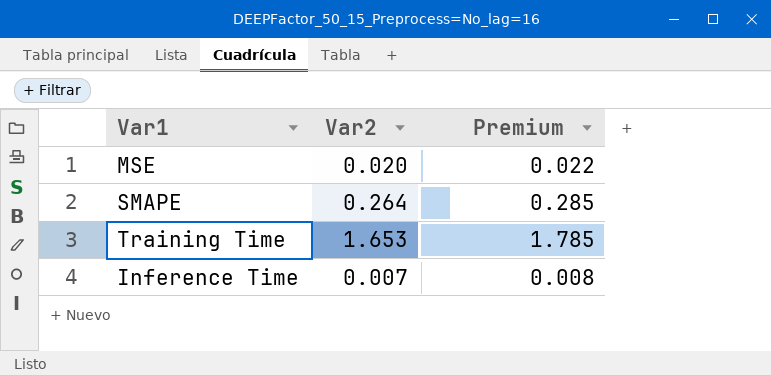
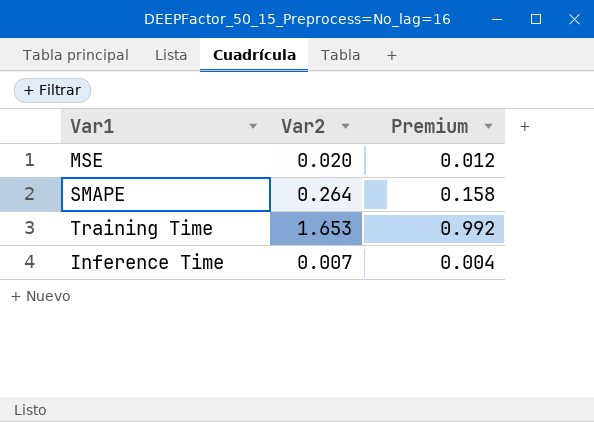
column Premium | formula: [Var2] * 1.08 -> [Var2] * 0.6

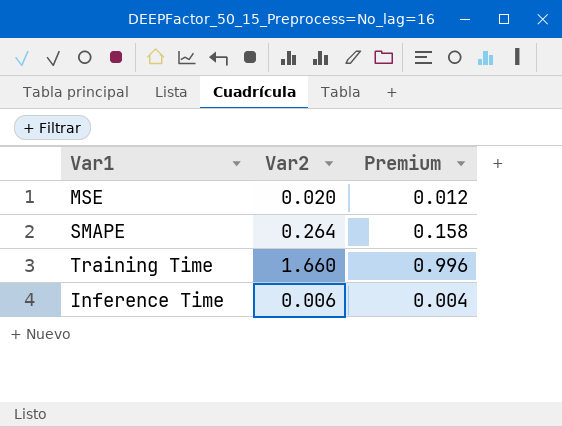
Training Time | Var2: 1.653 -> 1.660
Training Time | Premium: 0.992 -> 0.996
Inference Time | Var2: 0.007 -> 0.006

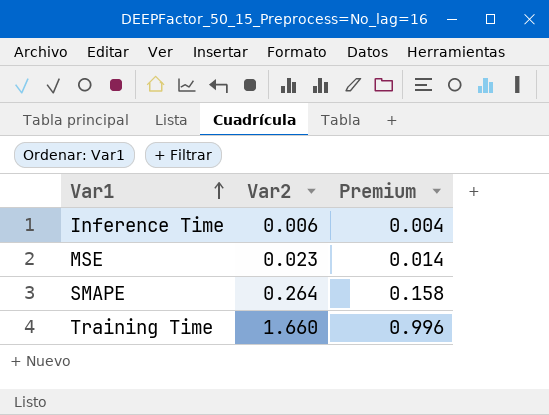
row order: none -> Var1 ascending
MSE | Var2: 0.020 -> 0.023
MSE | Premium: 0.012 -> 0.014

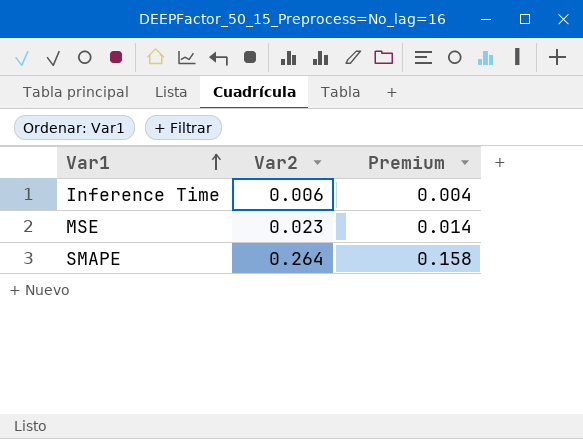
row Training Time: 1.660 | 0.996 -> none

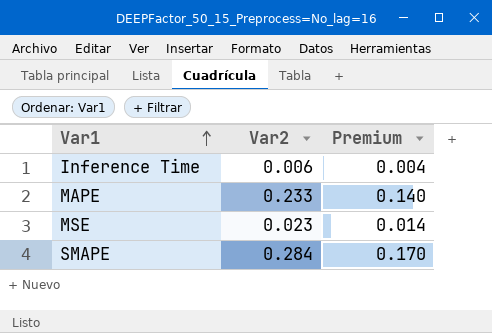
row MAPE: none -> 0.233 | 0.140
SMAPE | Var2: 0.264 -> 0.284
SMAPE | Premium: 0.158 -> 0.170

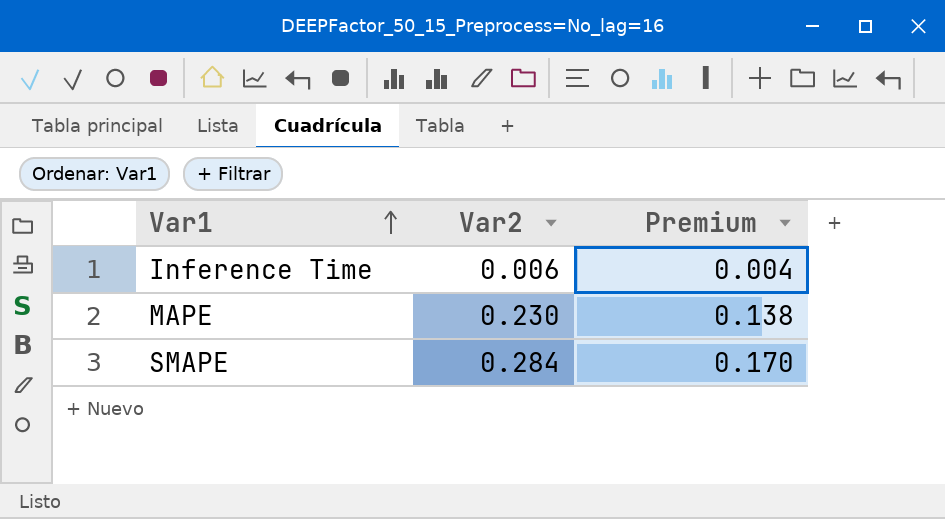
row MSE: 0.023 | 0.014 -> none
MAPE | Var2: 0.233 -> 0.230
MAPE | Premium: 0.140 -> 0.138

